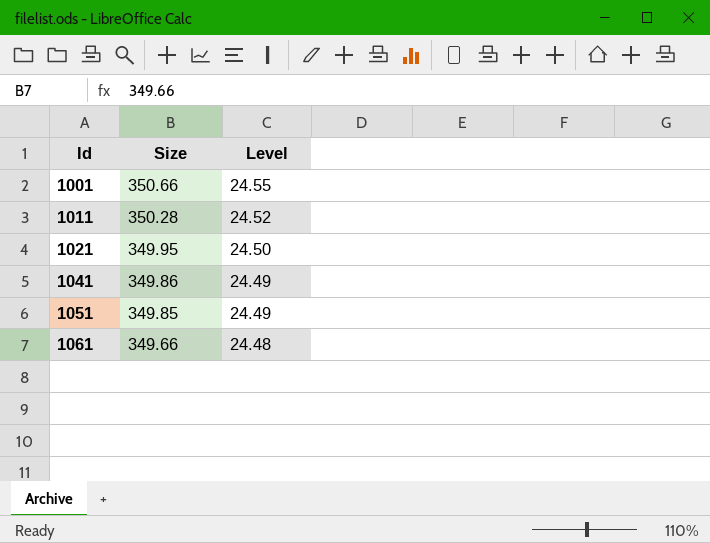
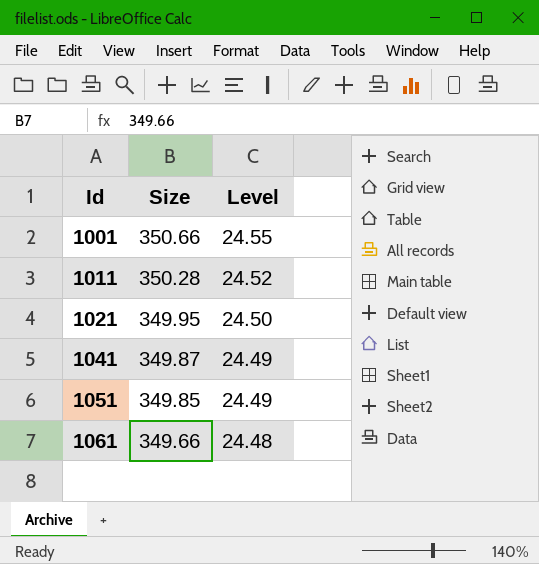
1041 | Size: 349.86 -> 349.87

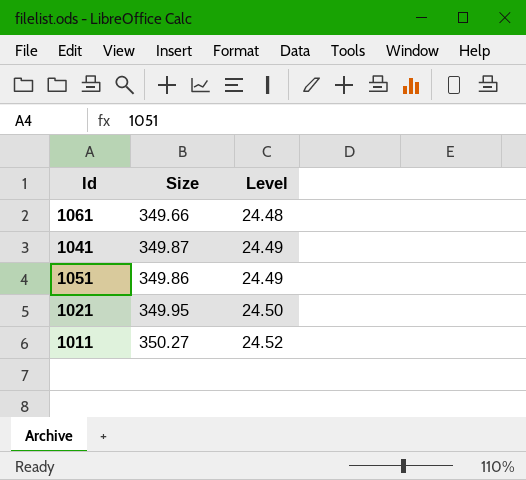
row order: Id ascending -> Level ascending
row 1001: 350.66 | 24.55 -> none
1051 | Size: 349.85 -> 349.86
1011 | Size: 350.28 -> 350.27

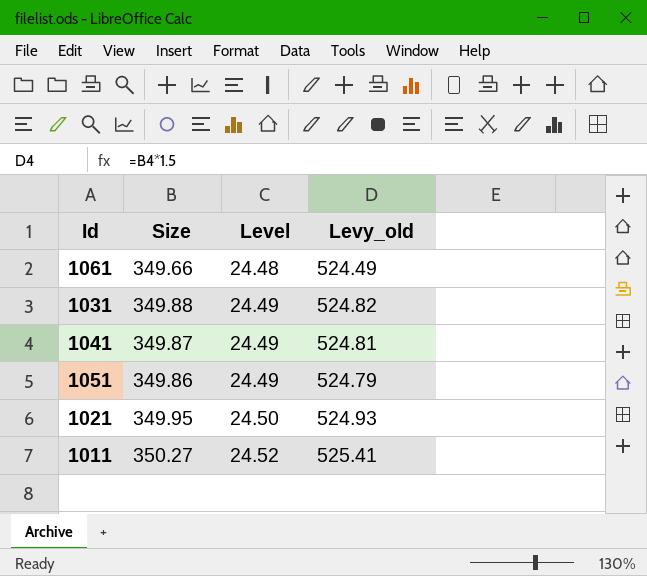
column Levy_old | formula: none -> [Size] * 1.5
row 1031: none -> 349.88 | 24.49 | 524.82

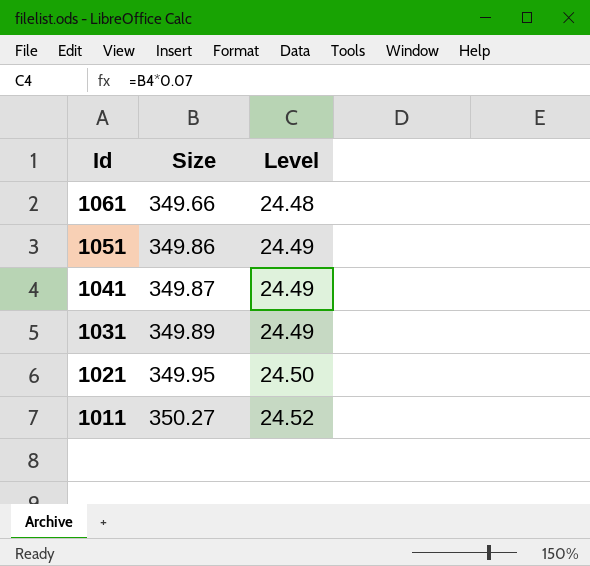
row order: Level ascending -> Id descending
column Levy_old | formula: [Size] * 1.5 -> none
1031 | Size: 349.88 -> 349.89

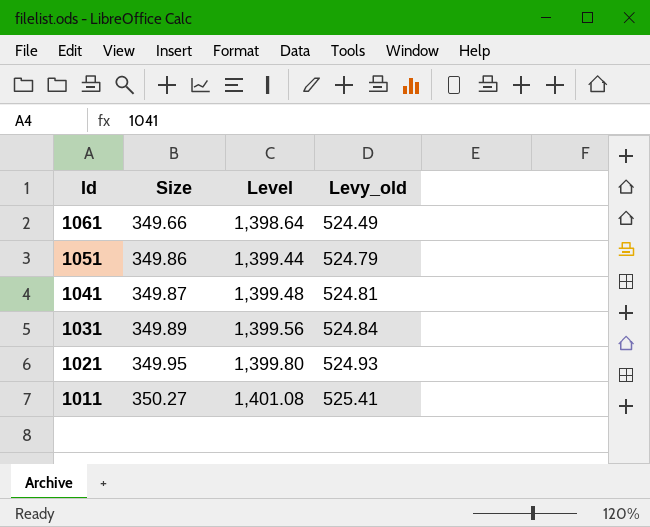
column Level | formula: [Size] * 0.07 -> [Size] * 4
column Levy_old | formula: none -> [Size] * 1.5

